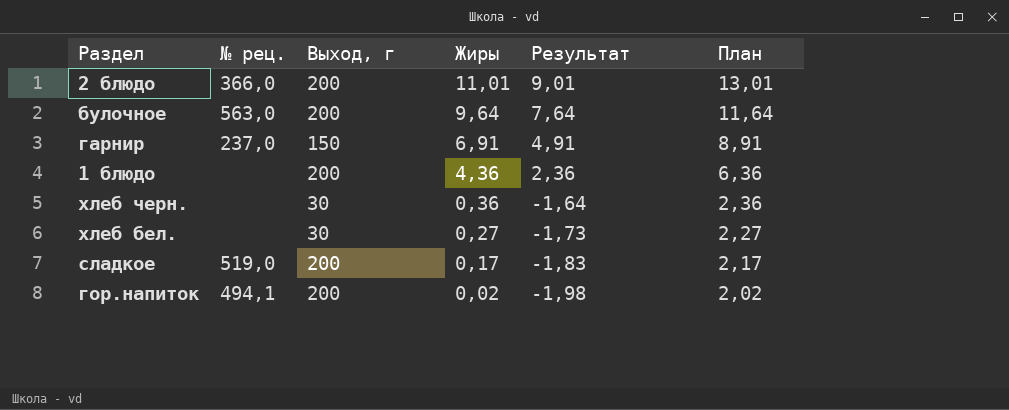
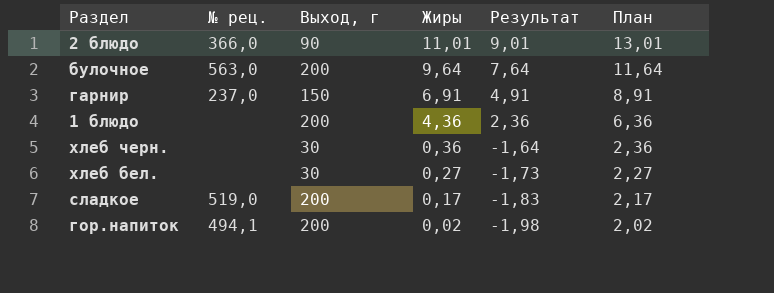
2 блюдо | Выход, г: 200 -> 90

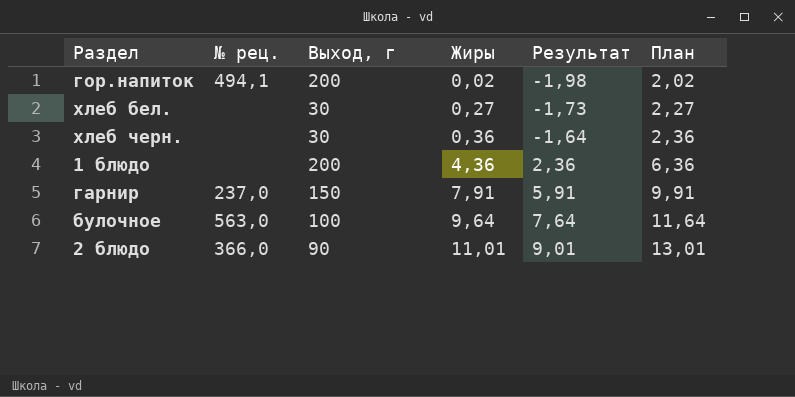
row order: Жиры descending -> Жиры ascending
row сладкое: 519,0 | 200 | 0,17 | -1,83 | 2,17 -> none
гарнир | Жиры: 6,91 -> 7,91
гарнир | Результат: 4,91 -> 5,91
гарнир | План: 8,91 -> 9,91
булочное | Выход, г: 200 -> 100

